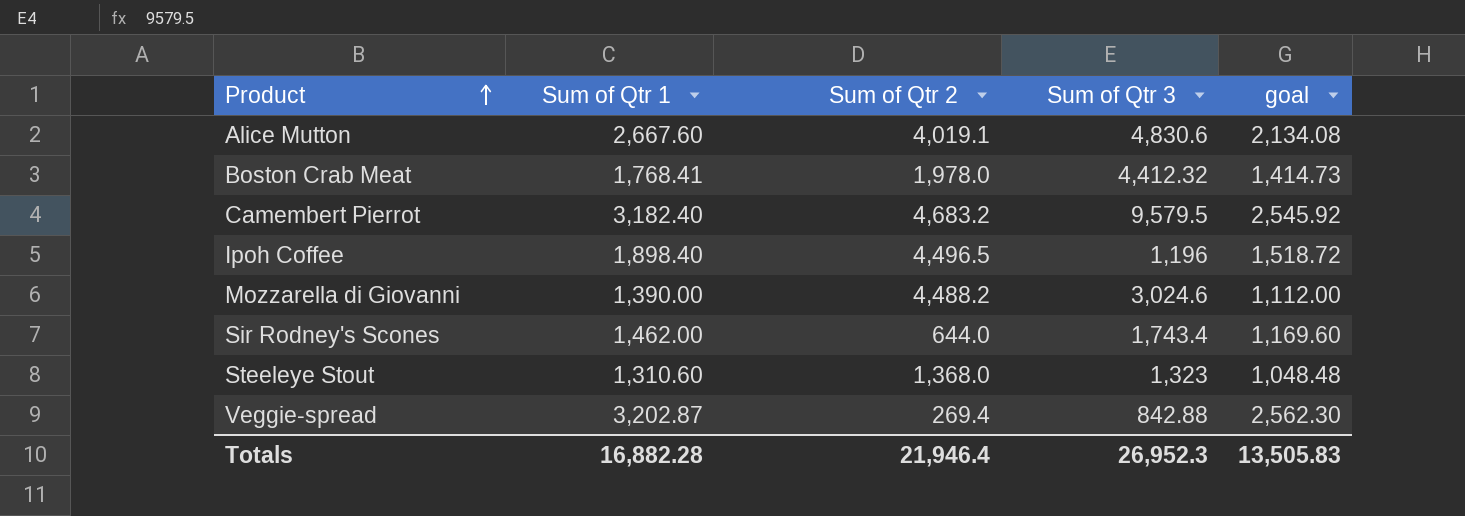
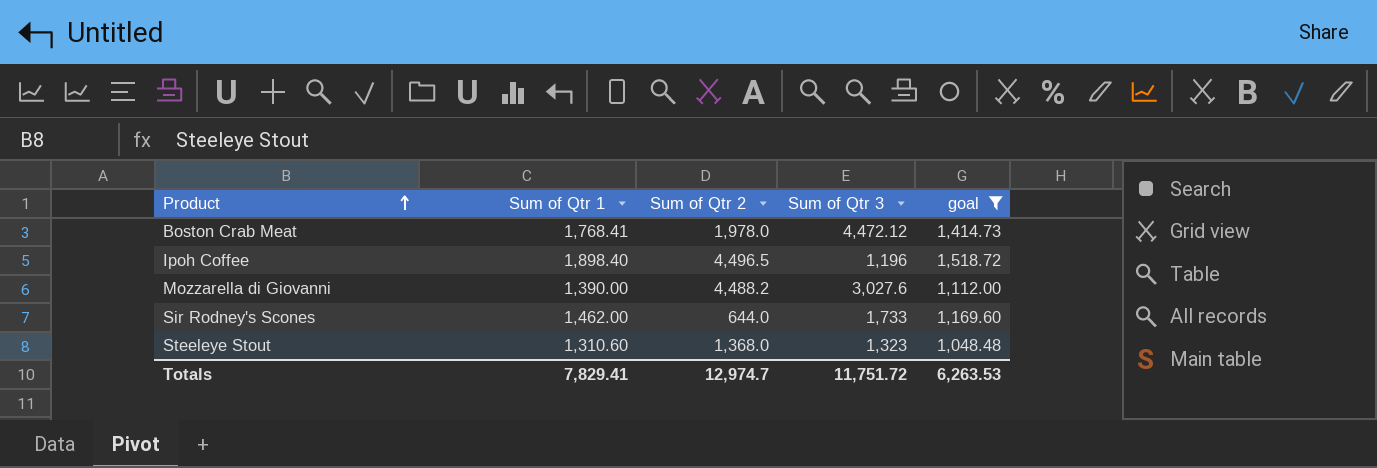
filter: none -> goal <= 1,518.72
Boston Crab Meat | Sum of Qtr 3: 4,412.32 -> 4,472.12
Mozzarella di Giovanni | Sum of Qtr 3: 3,024.6 -> 3,027.6
Sir Rodney's Scones | Sum of Qtr 3: 1,743.4 -> 1,733
Totals | Sum of Qtr 1: 16,882.28 -> 7,829.41
Totals | Sum of Qtr 2: 21,946.4 -> 12,974.7
Totals | Sum of Qtr 3: 26,952.3 -> 11,751.72
Totals | goal: 13,505.83 -> 6,263.53

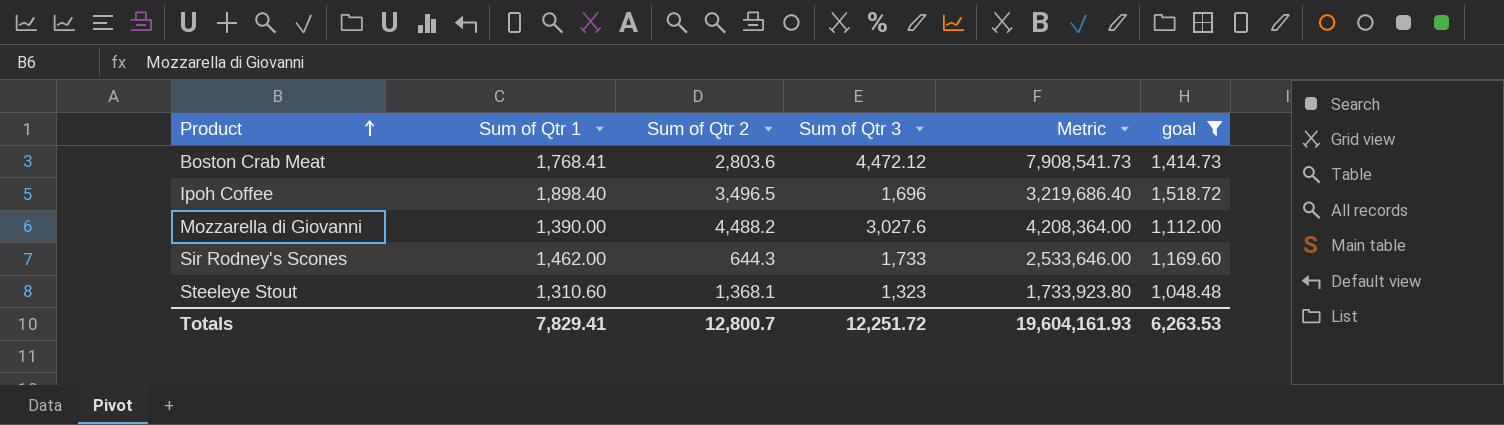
column Metric | formula: none -> [Sum of Qtr 1] * [Sum of Qtr 3]
Boston Crab Meat | Sum of Qtr 2: 1,978.0 -> 2,803.6
Ipoh Coffee | Sum of Qtr 2: 4,496.5 -> 3,496.5
Ipoh Coffee | Sum of Qtr 3: 1,196 -> 1,696
Sir Rodney's Scones | Sum of Qtr 2: 644.0 -> 644.3
Steeleye Stout | Sum of Qtr 2: 1,368.0 -> 1,368.1
Totals | Sum of Qtr 2: 12,974.7 -> 12,800.7
Totals | Sum of Qtr 3: 11,751.72 -> 12,251.72

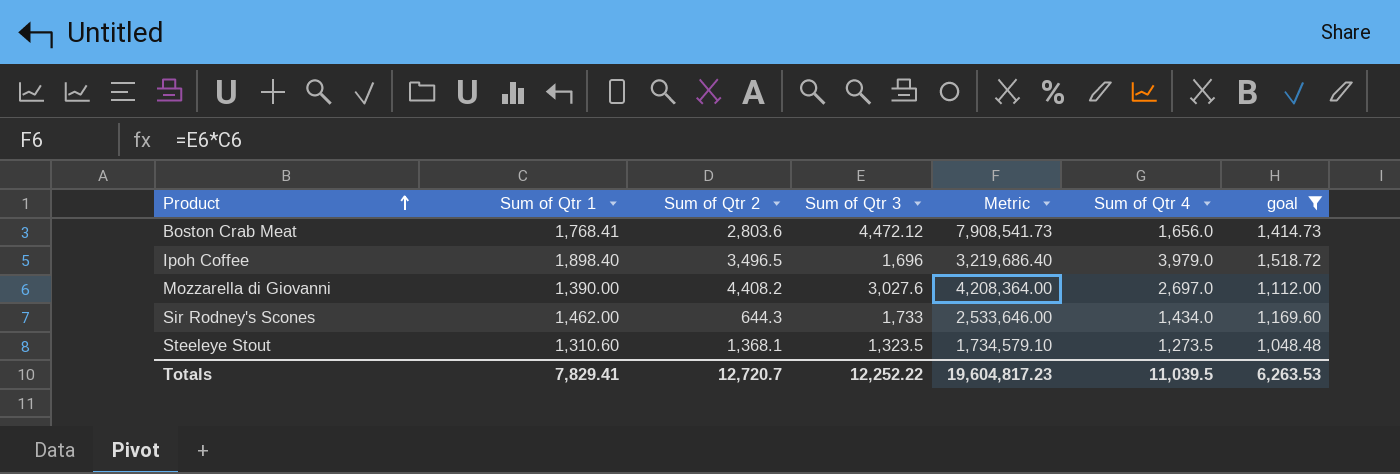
column Sum of Qtr 4 | position: none -> 6
Mozzarella di Giovanni | Sum of Qtr 2: 4,488.2 -> 4,408.2
Steeleye Stout | Sum of Qtr 3: 1,323 -> 1,323.5
Steeleye Stout | Metric: 1,733,923.80 -> 1,734,579.10
Totals | Sum of Qtr 2: 12,800.7 -> 12,720.7
Totals | Sum of Qtr 3: 12,251.72 -> 12,252.22
Totals | Metric: 19,604,161.93 -> 19,604,817.23

